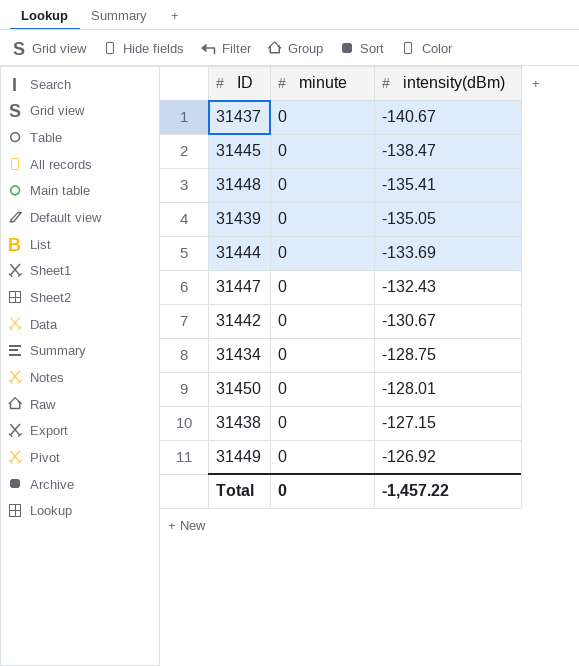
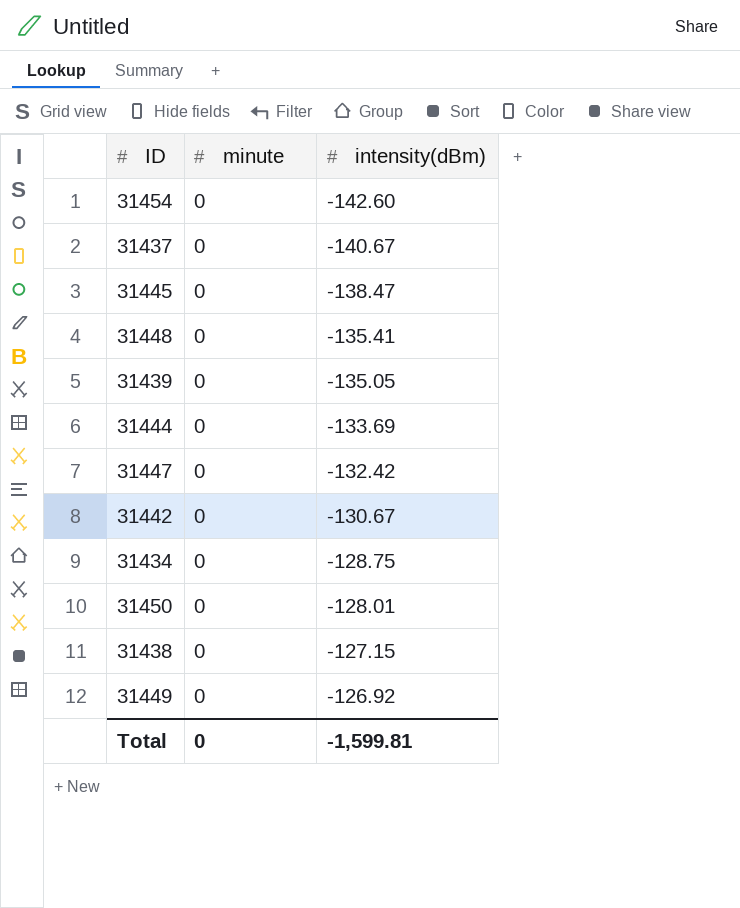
row 31454: none -> 0 | -142.60
31447 | intensity(dBm): -132.43 -> -132.42
Total | intensity(dBm): -1,457.22 -> -1,599.81

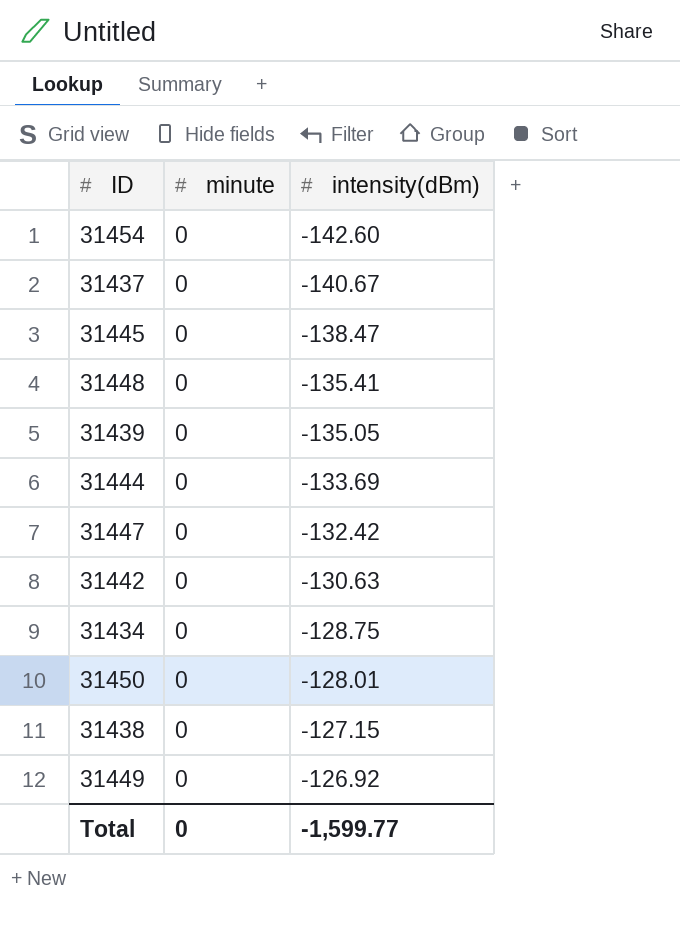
31442 | intensity(dBm): -130.67 -> -130.63
Total | intensity(dBm): -1,599.81 -> -1,599.77

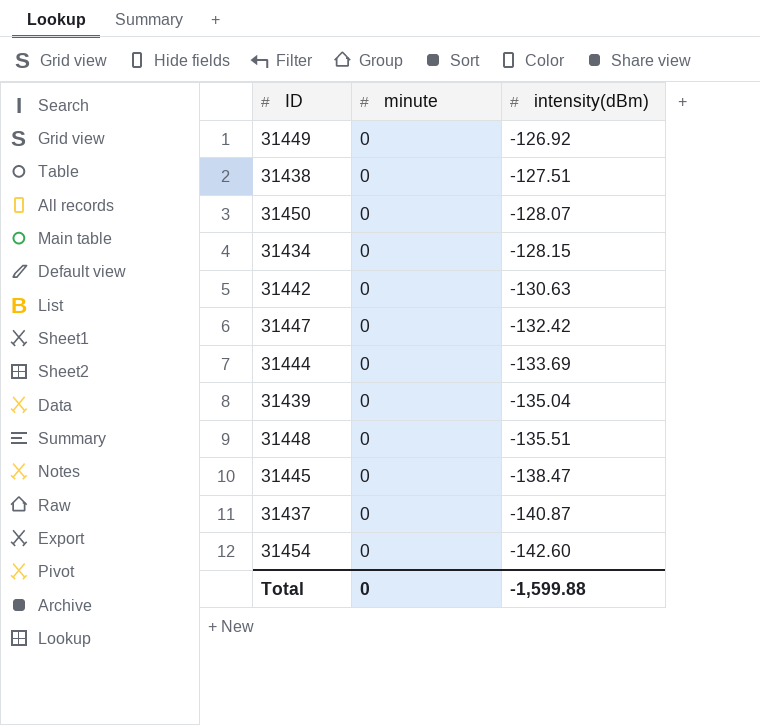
row order: intensity(dBm) ascending -> intensity(dBm) descending
31438 | intensity(dBm): -127.15 -> -127.51
31450 | intensity(dBm): -128.01 -> -128.07
31434 | intensity(dBm): -128.75 -> -128.15
31439 | intensity(dBm): -135.05 -> -135.04
31448 | intensity(dBm): -135.41 -> -135.51
31437 | intensity(dBm): -140.67 -> -140.87
Total | intensity(dBm): -1,599.77 -> -1,599.88

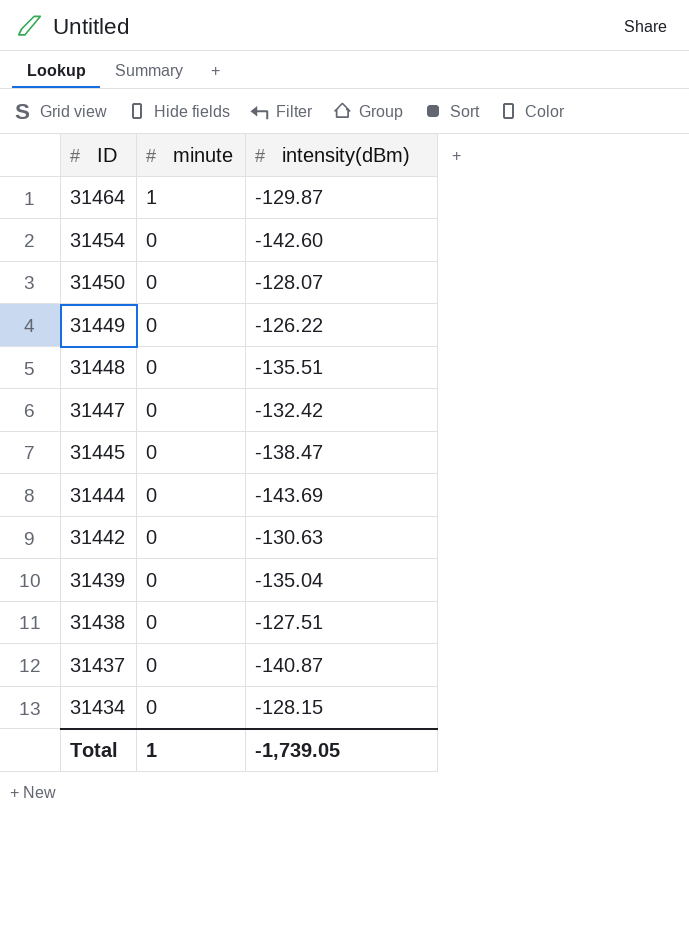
row order: intensity(dBm) descending -> ID descending
row 31464: none -> 1 | -129.87
31449 | intensity(dBm): -126.92 -> -126.22
31444 | intensity(dBm): -133.69 -> -143.69
Total | minute: 0 -> 1
Total | intensity(dBm): -1,599.88 -> -1,739.05

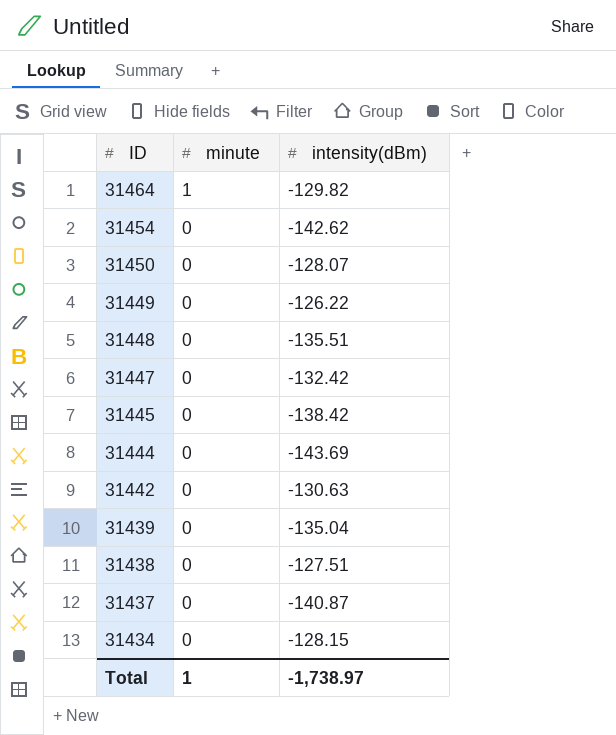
31464 | intensity(dBm): -129.87 -> -129.82
31454 | intensity(dBm): -142.60 -> -142.62
31445 | intensity(dBm): -138.47 -> -138.42
Total | intensity(dBm): -1,739.05 -> -1,738.97

